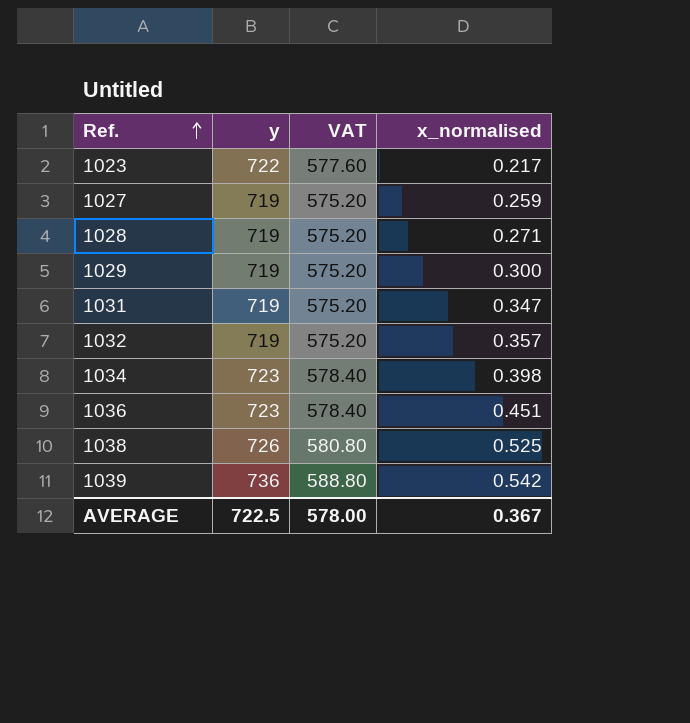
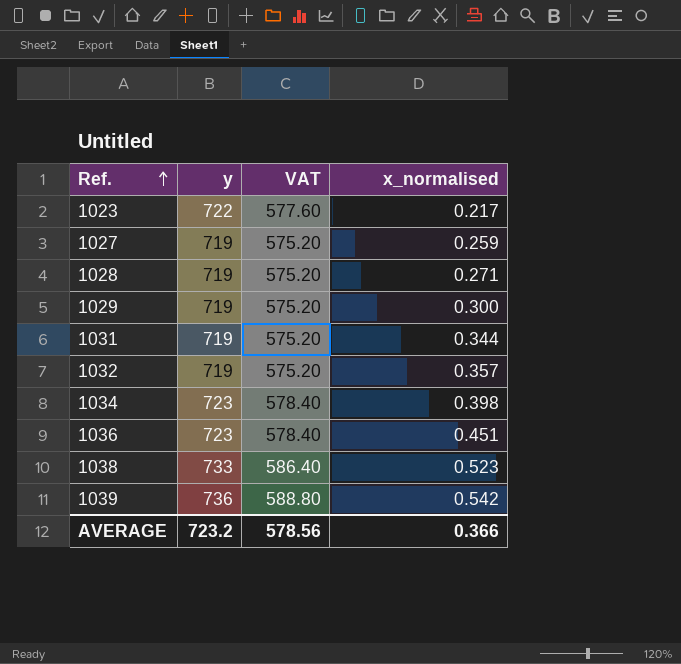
1031 | x_normalised: 0.347 -> 0.344
1038 | y: 726 -> 733
1038 | VAT: 580.80 -> 586.40
1038 | x_normalised: 0.525 -> 0.523
AVERAGE | y: 722.5 -> 723.2
AVERAGE | VAT: 578.00 -> 578.56
AVERAGE | x_normalised: 0.367 -> 0.366

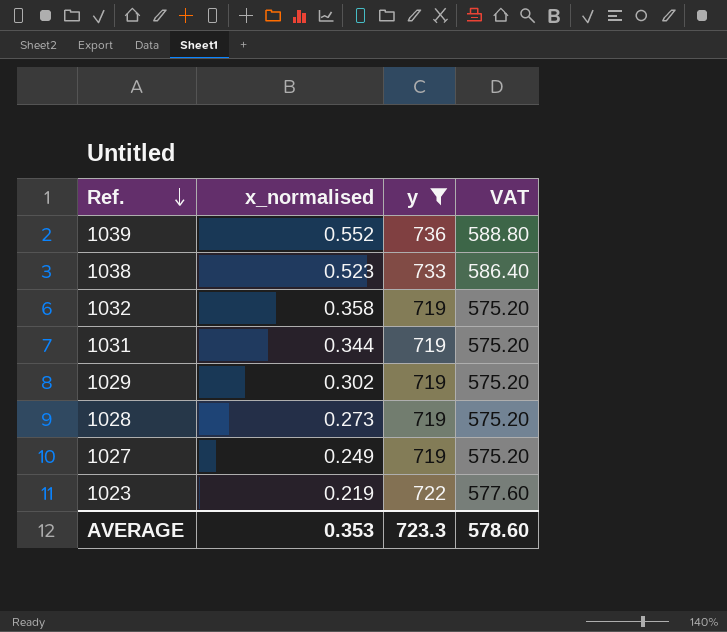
filter: none -> y != 723
row order: Ref. ascending -> Ref. descending
column x_normalised | position: 4 -> 2
1039 | x_normalised: 0.542 -> 0.552
1032 | x_normalised: 0.357 -> 0.358
1029 | x_normalised: 0.300 -> 0.302
1028 | x_normalised: 0.271 -> 0.273
1027 | x_normalised: 0.259 -> 0.249
1023 | x_normalised: 0.217 -> 0.219
AVERAGE | x_normalised: 0.366 -> 0.353
AVERAGE | y: 723.2 -> 723.3
AVERAGE | VAT: 578.56 -> 578.60

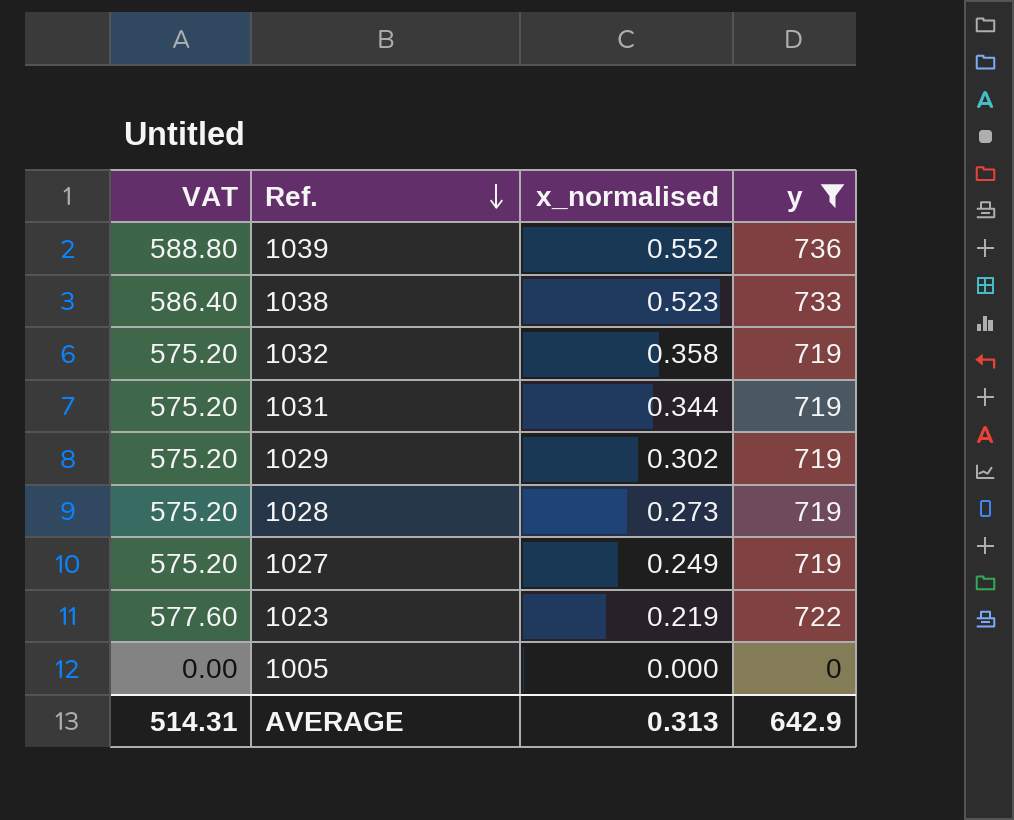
column VAT | position: 4 -> 1
row 1005: none -> 0.00 | 0.000 | 0
AVERAGE | VAT: 578.60 -> 514.31
AVERAGE | x_normalised: 0.353 -> 0.313
AVERAGE | y: 723.3 -> 642.9

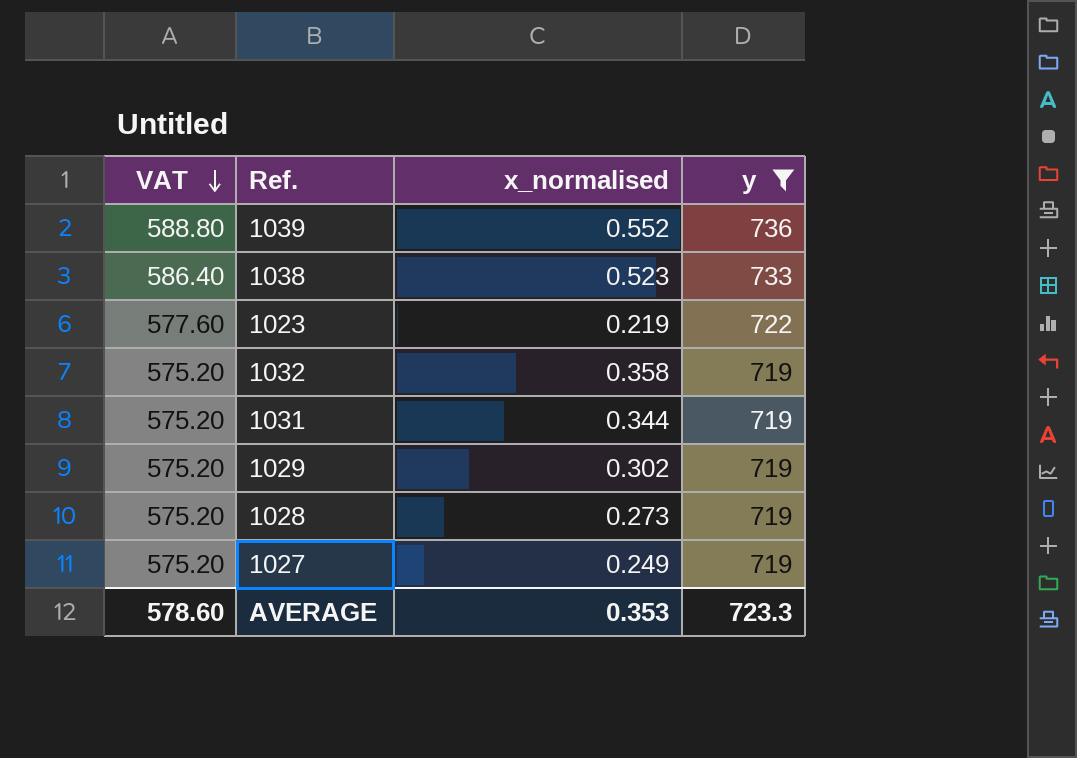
row order: Ref. descending -> VAT descending
row 1005: 0.00 | 0.000 | 0 -> none
AVERAGE | VAT: 514.31 -> 578.60
AVERAGE | x_normalised: 0.313 -> 0.353
AVERAGE | y: 642.9 -> 723.3

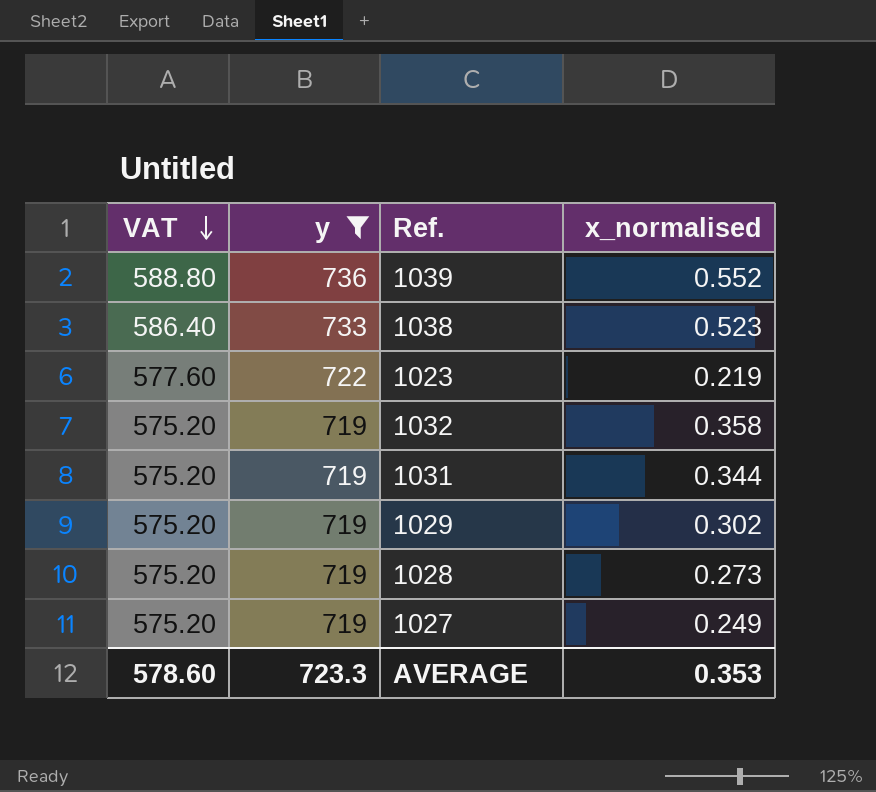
column y | position: 4 -> 2

